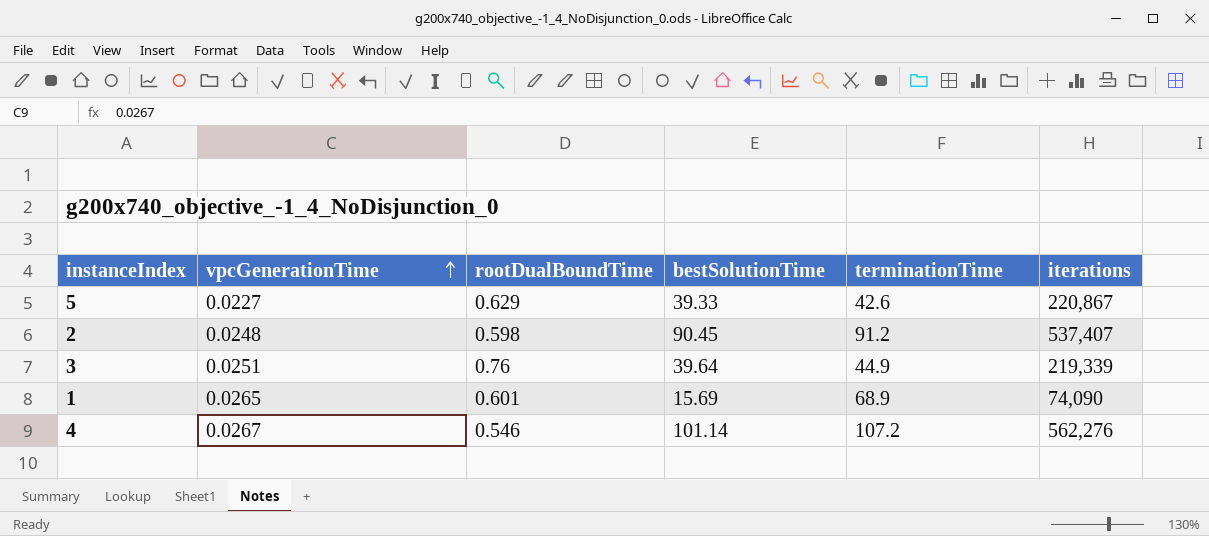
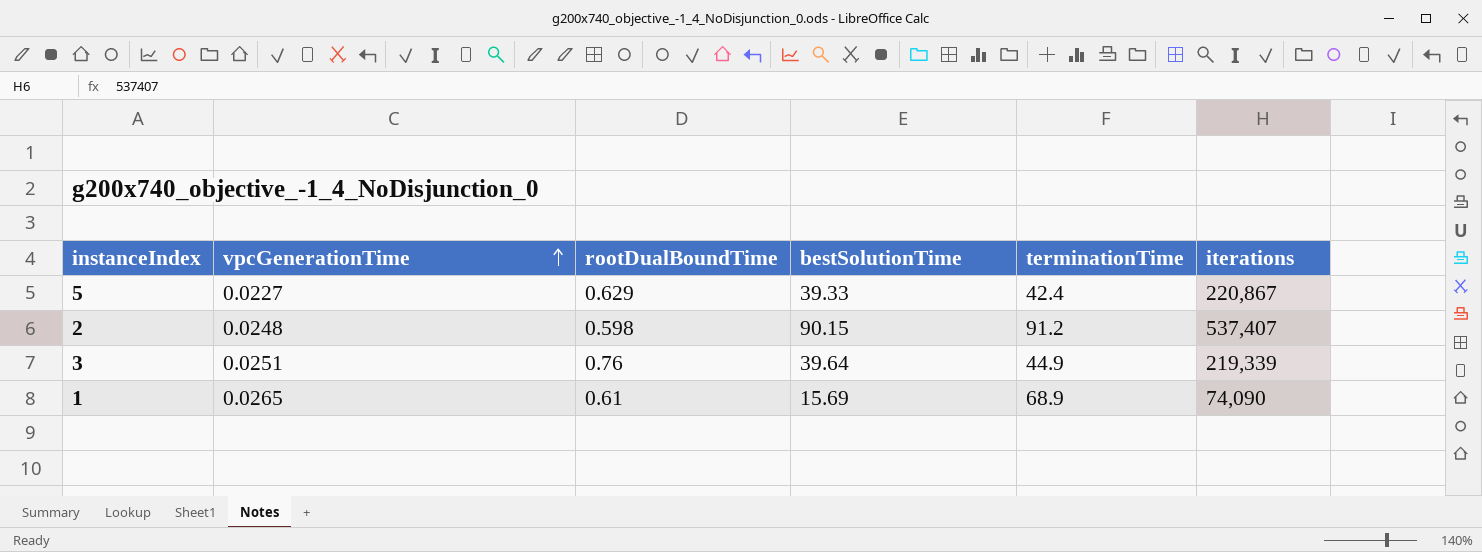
row 4: 0.0267 | 0.546 | 101.14 | 107.2 | 562,276 -> none
5 | terminationTime: 42.6 -> 42.4
2 | bestSolutionTime: 90.45 -> 90.15
1 | rootDualBoundTime: 0.601 -> 0.61

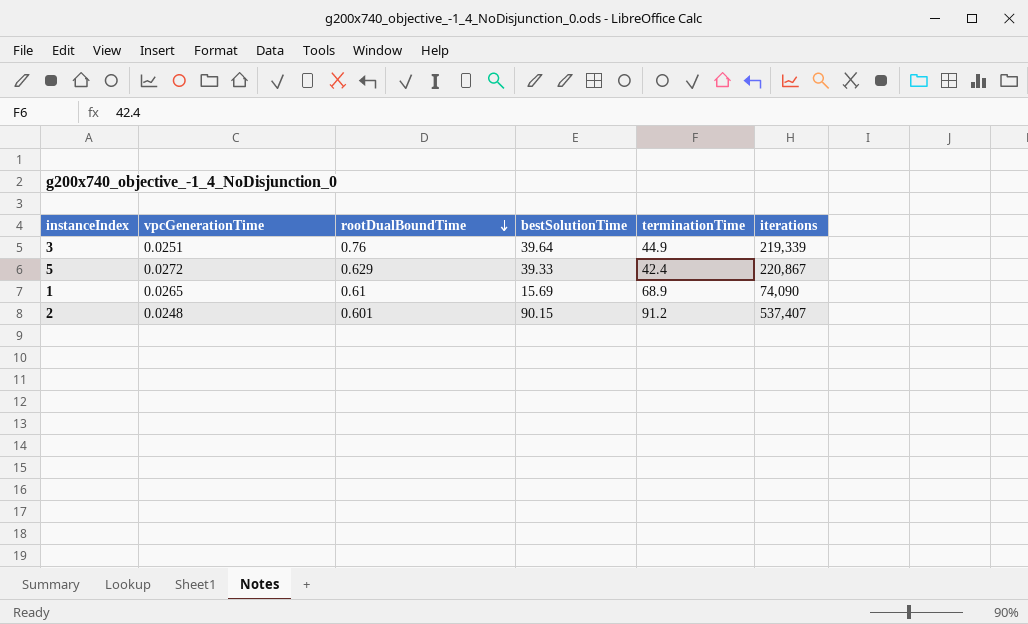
row order: vpcGenerationTime ascending -> rootDualBoundTime descending
5 | vpcGenerationTime: 0.0227 -> 0.0272
2 | rootDualBoundTime: 0.598 -> 0.601

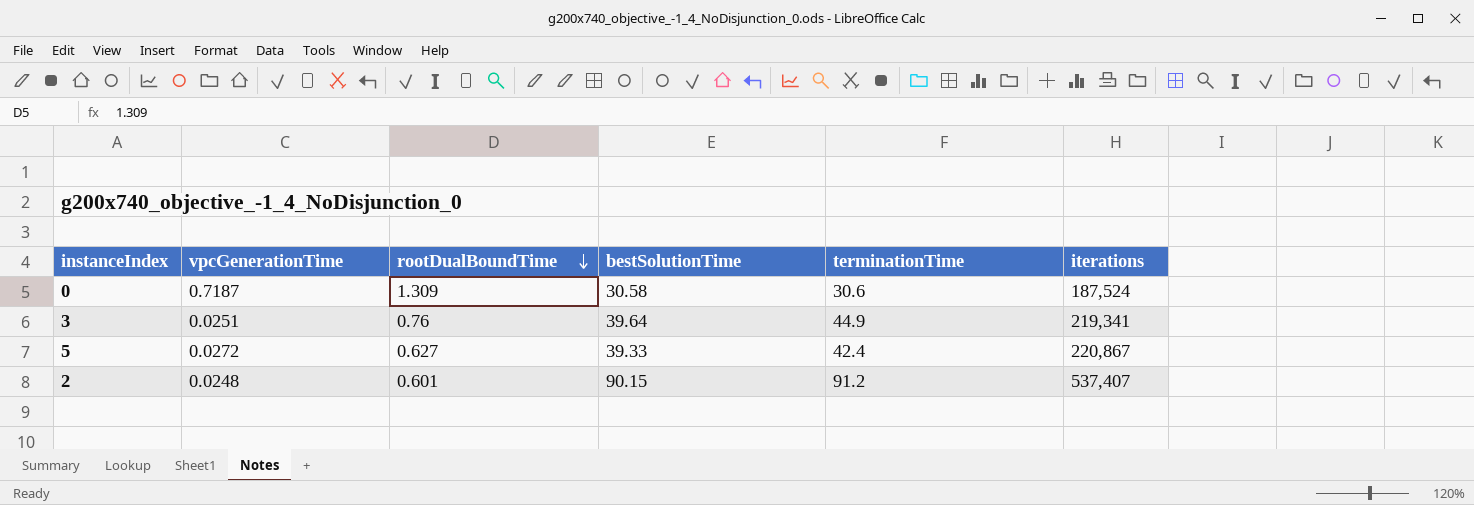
row 1: 0.0265 | 0.61 | 15.69 | 68.9 | 74,090 -> none
row 0: none -> 0.7187 | 1.309 | 30.58 | 30.6 | 187,524
3 | iterations: 219,339 -> 219,341
5 | rootDualBoundTime: 0.629 -> 0.627

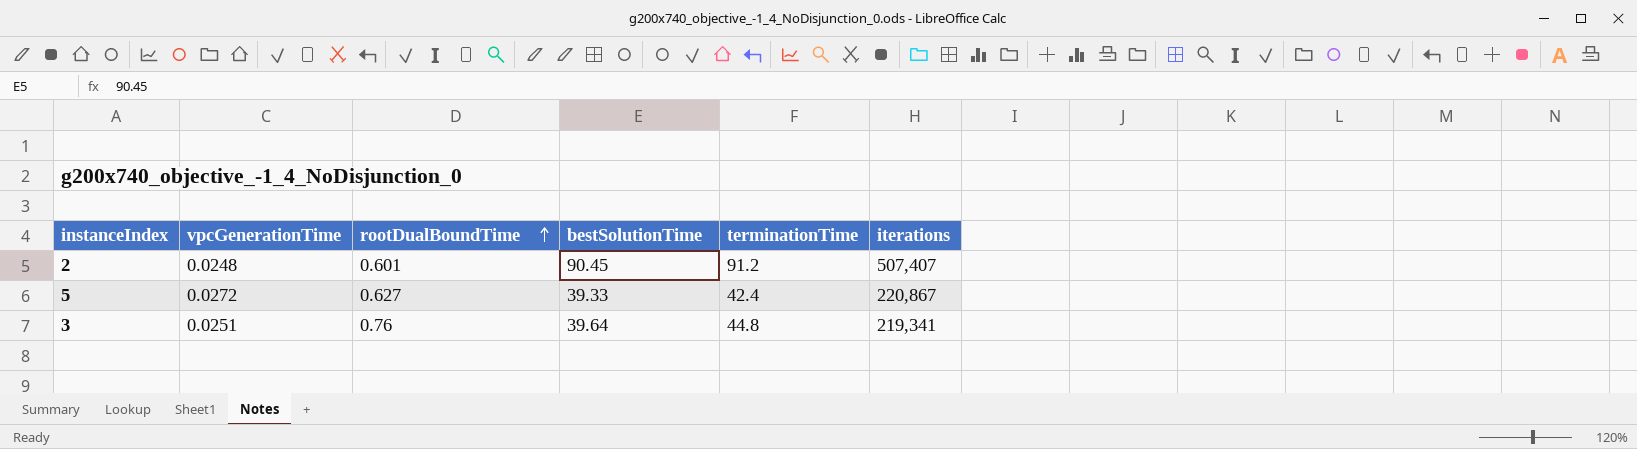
row order: rootDualBoundTime descending -> rootDualBoundTime ascending
row 0: 0.7187 | 1.309 | 30.58 | 30.6 | 187,524 -> none
2 | bestSolutionTime: 90.15 -> 90.45
2 | iterations: 537,407 -> 507,407
3 | terminationTime: 44.9 -> 44.8

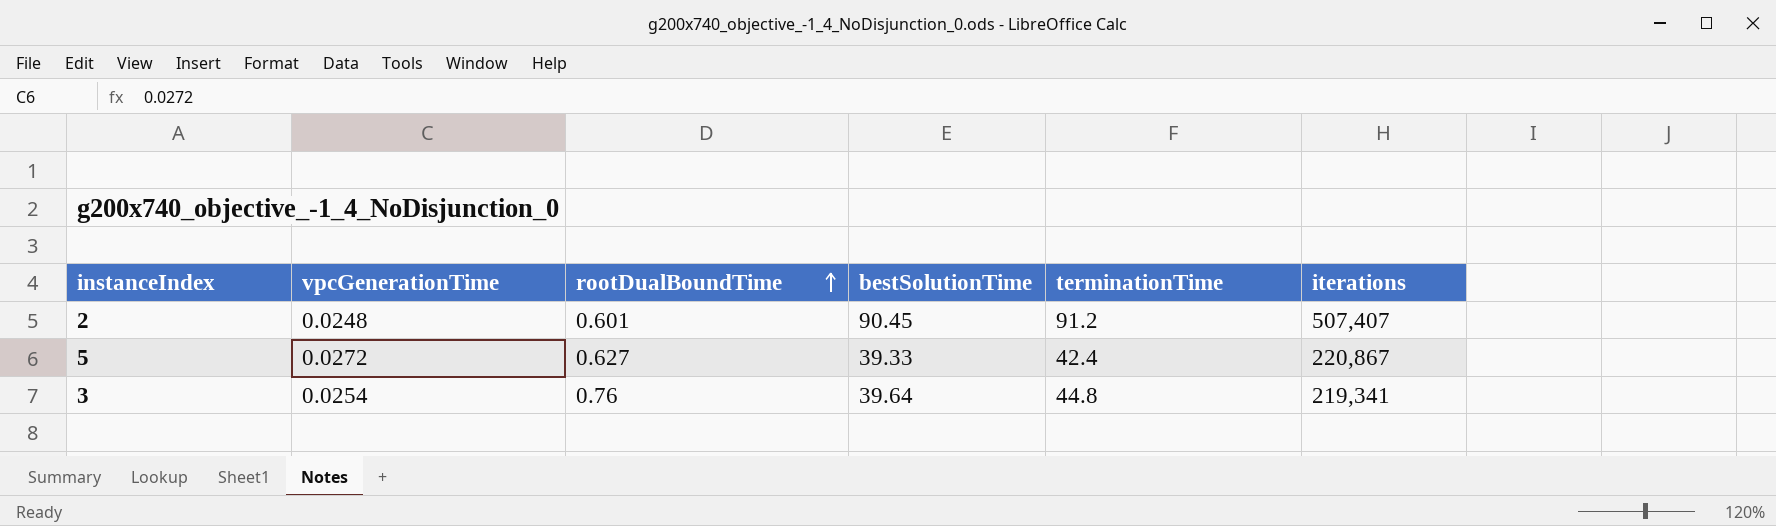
3 | vpcGenerationTime: 0.0251 -> 0.0254

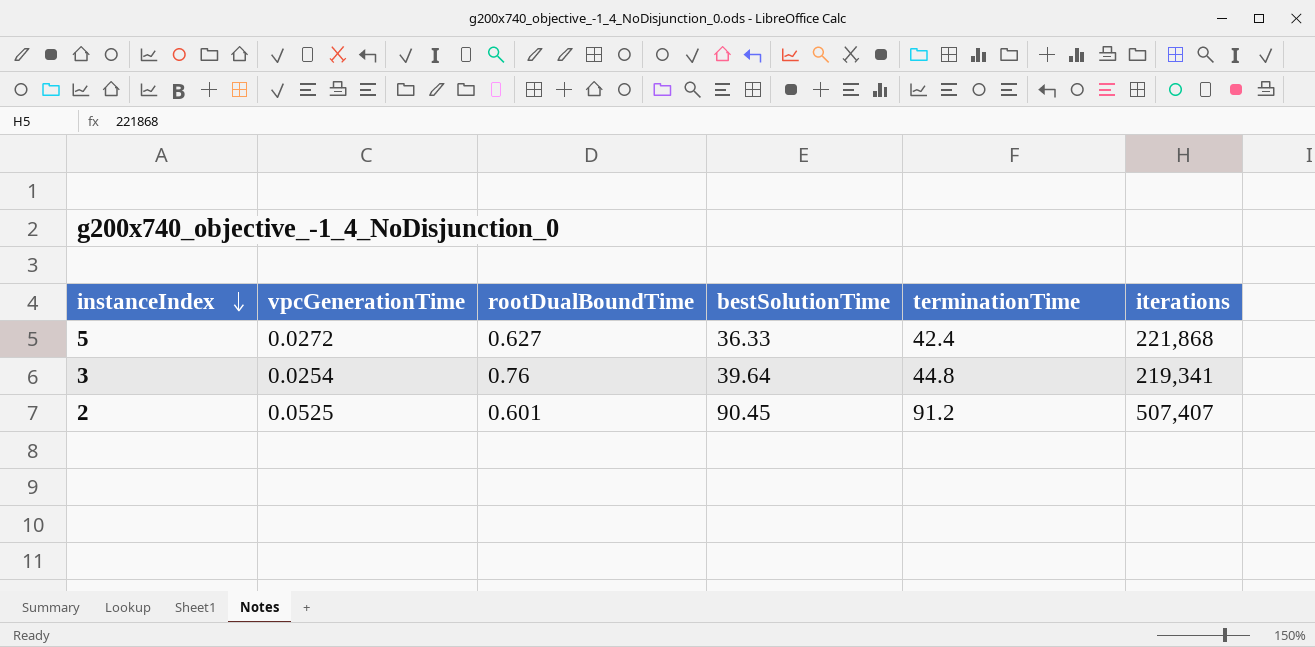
row order: rootDualBoundTime ascending -> instanceIndex descending
5 | bestSolutionTime: 39.33 -> 36.33
5 | iterations: 220,867 -> 221,868
2 | vpcGenerationTime: 0.0248 -> 0.0525

